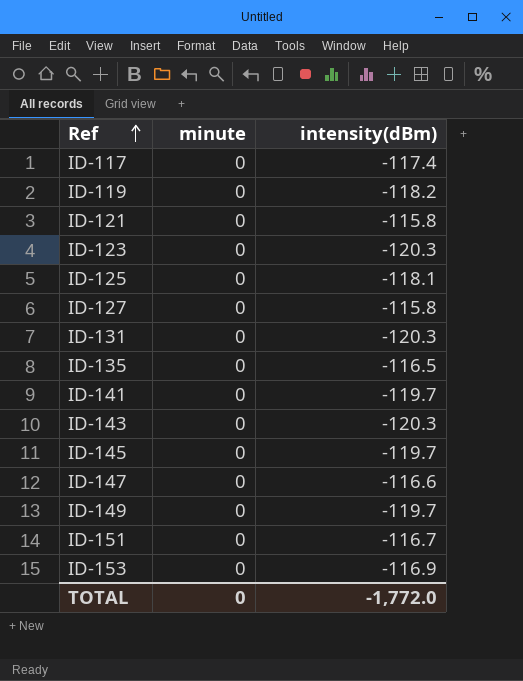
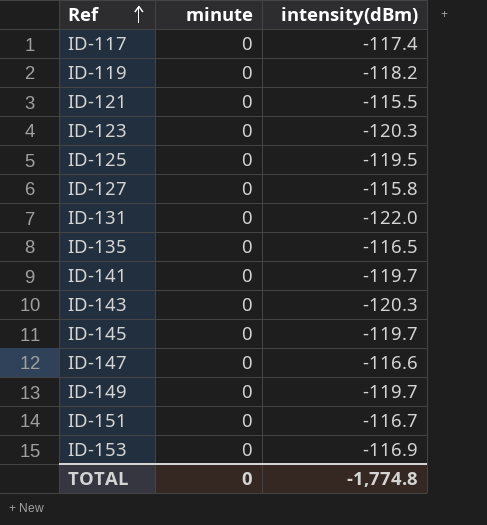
ID-121 | intensity(dBm): -115.8 -> -115.5
ID-125 | intensity(dBm): -118.1 -> -119.5
ID-131 | intensity(dBm): -120.3 -> -122.0
TOTAL | intensity(dBm): -1,772.0 -> -1,774.8

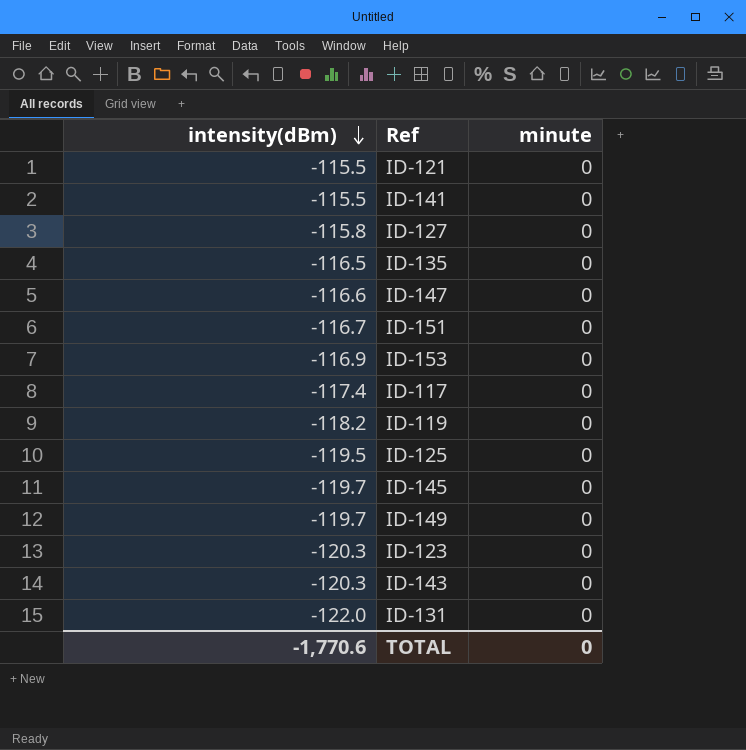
row order: Ref ascending -> intensity(dBm) descending
column intensity(dBm) | position: 3 -> 1
ID-141 | intensity(dBm): -119.7 -> -115.5
TOTAL | intensity(dBm): -1,774.8 -> -1,770.6

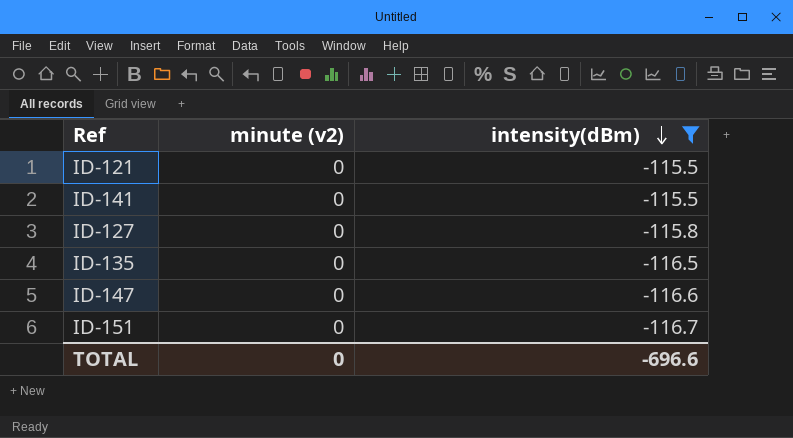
filter: none -> intensity(dBm) >= -116.7
column name: minute -> minute (v2)
column intensity(dBm) | position: 1 -> 3
TOTAL | intensity(dBm): -1,770.6 -> -696.6

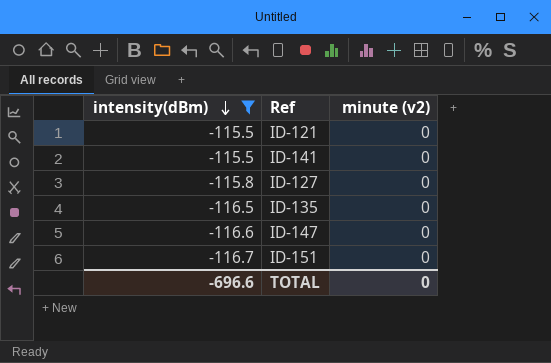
column intensity(dBm) | position: 3 -> 1

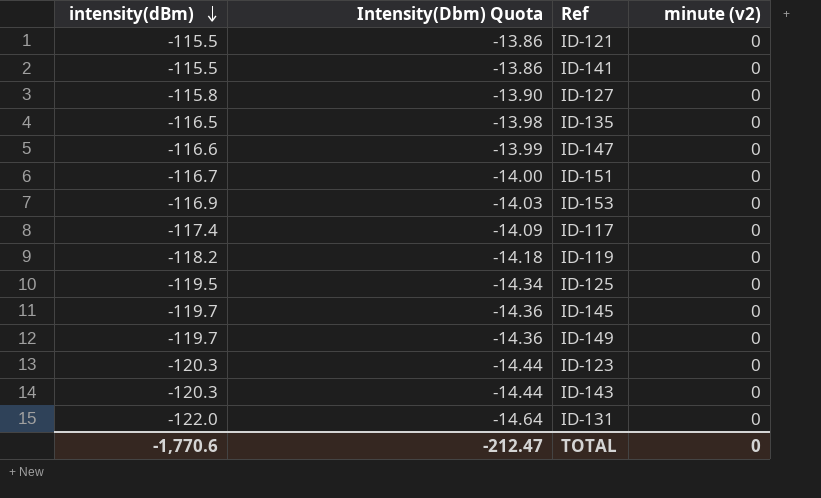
filter: intensity(dBm) >= -116.7 -> none
column Intensity(Dbm) Quota | formula: none -> [intensity(dBm)] * 0.12
TOTAL | intensity(dBm): -696.6 -> -1,770.6

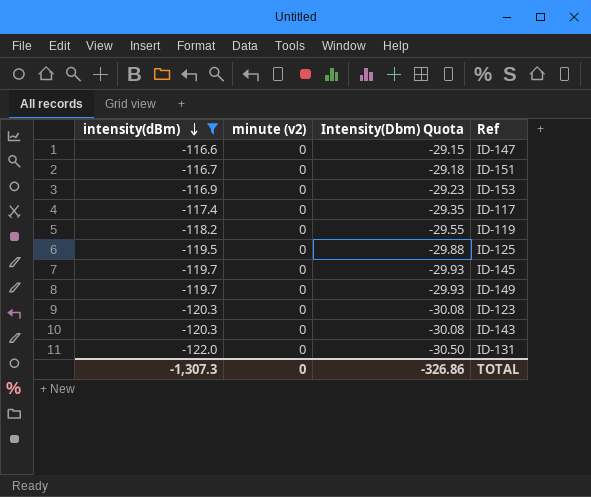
filter: none -> intensity(dBm) <= -116.6
column minute (v2) | position: 4 -> 2
column Intensity(Dbm) Quota | formula: [intensity(dBm)] * 0.12 -> [intensity(dBm)] * 0.25
TOTAL | intensity(dBm): -1,770.6 -> -1,307.3
TOTAL | Intensity(Dbm) Quota: -212.47 -> -326.86

